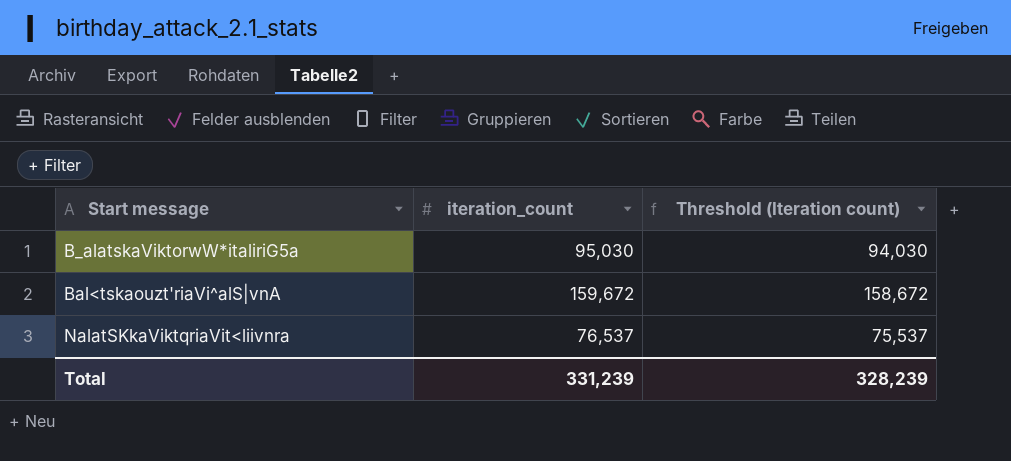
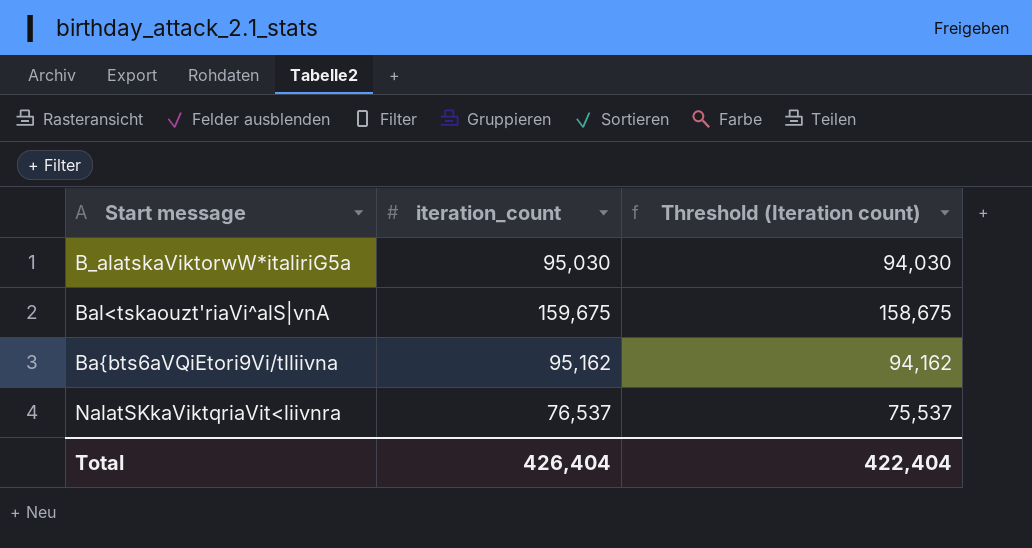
Bal<tskaouzt'riaVi^alS|vnA | iteration_count: 159,672 -> 159,675
Bal<tskaouzt'riaVi^alS|vnA | Threshold (Iteration count): 158,672 -> 158,675
row Ba{bts6aVQiEtori9Vi/tlliivna: none -> 95,162 | 94,162
Total | iteration_count: 331,239 -> 426,404
Total | Threshold (Iteration count): 328,239 -> 422,404

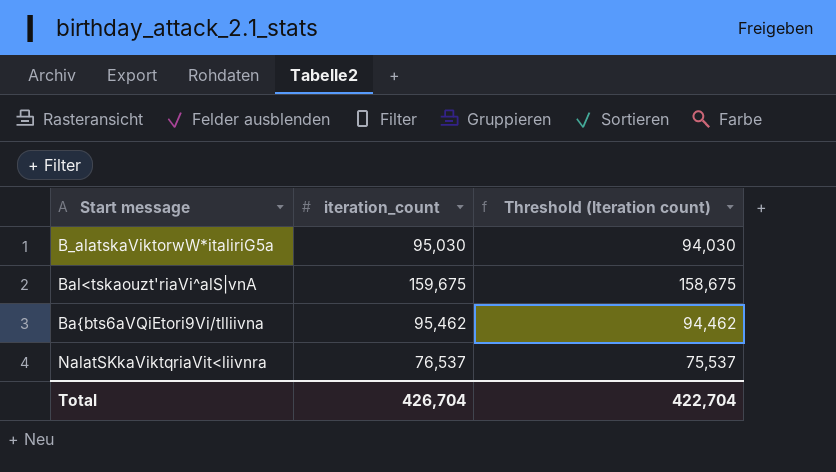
Ba{bts6aVQiEtori9Vi/tlliivna | iteration_count: 95,162 -> 95,462
Ba{bts6aVQiEtori9Vi/tlliivna | Threshold (Iteration count): 94,162 -> 94,462
Total | iteration_count: 426,404 -> 426,704
Total | Threshold (Iteration count): 422,404 -> 422,704

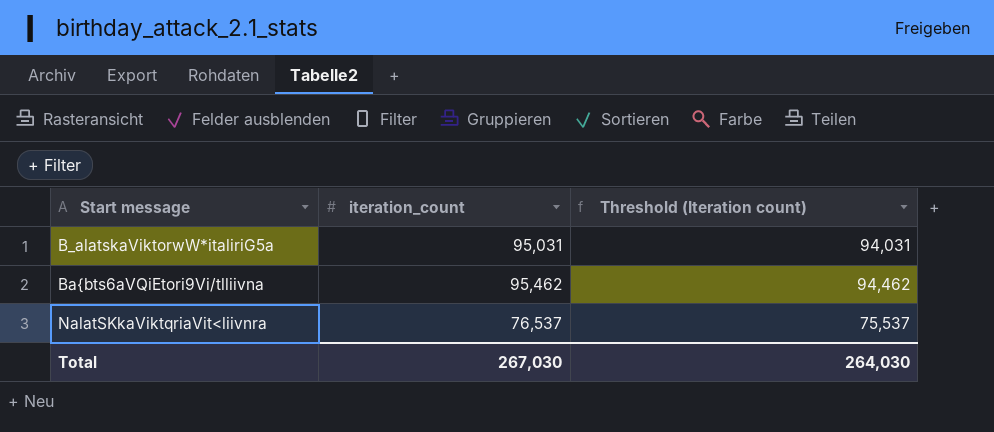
row Bal<tskaouzt'riaVi^alS|vnA: 159,675 | 158,675 -> none
B_alatskaViktorwW*italiriG5a | iteration_count: 95,030 -> 95,031
B_alatskaViktorwW*italiriG5a | Threshold (Iteration count): 94,030 -> 94,031
Total | iteration_count: 426,704 -> 267,030
Total | Threshold (Iteration count): 422,704 -> 264,030

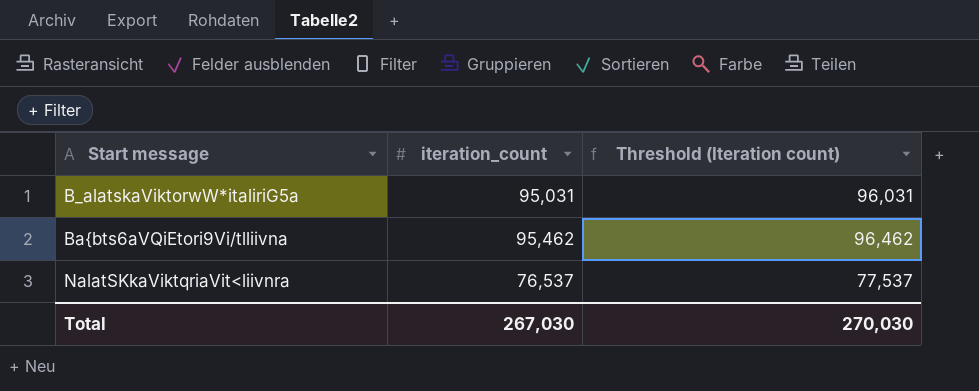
column Threshold (Iteration count) | formula: [iteration_count] - 1000 -> [iteration_count] + 1000
Total | Threshold (Iteration count): 264,030 -> 270,030

